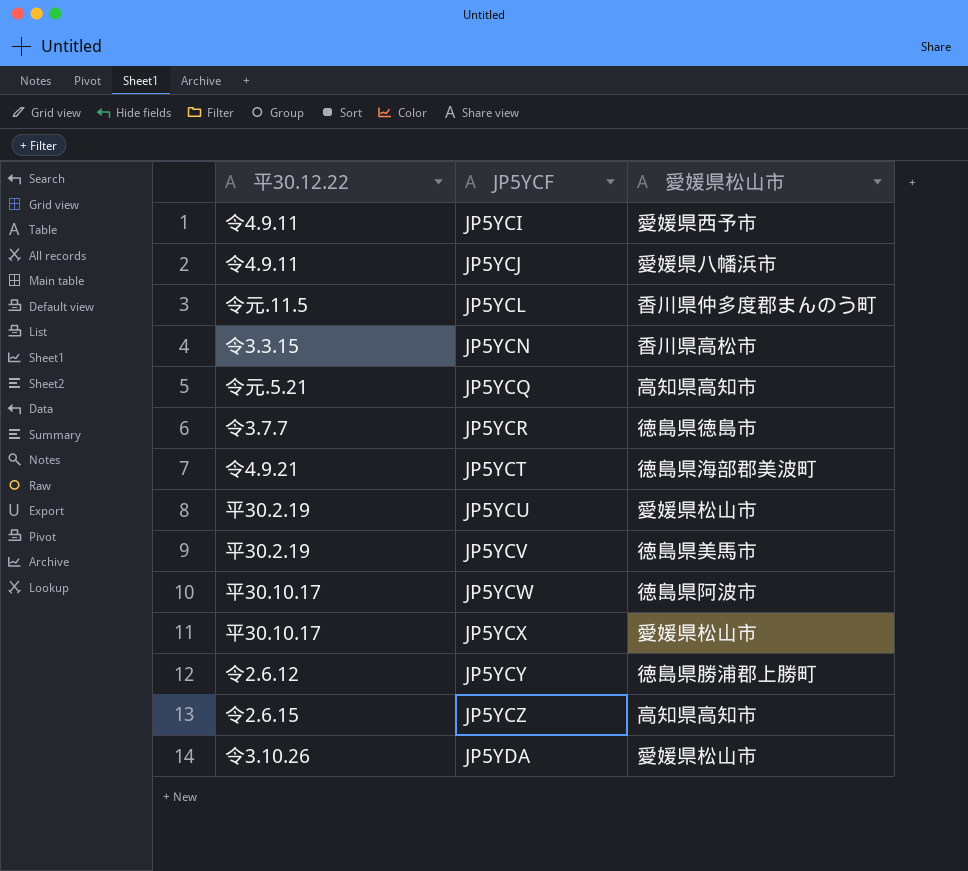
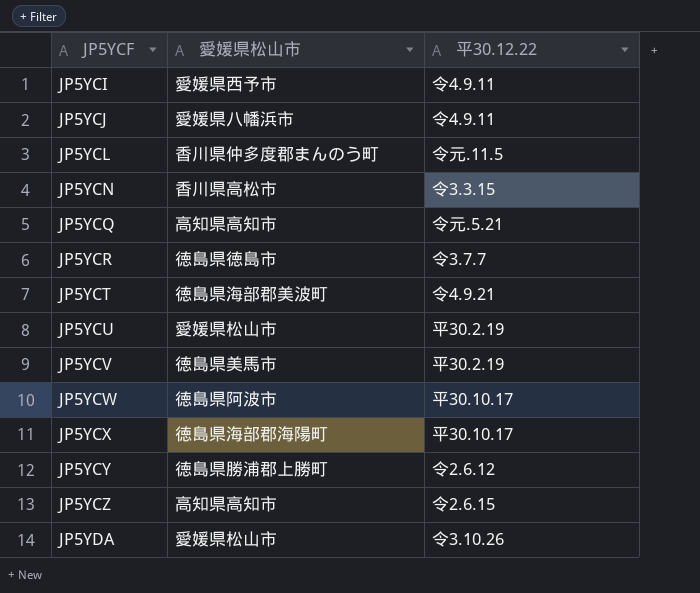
column 平30.12.22 | position: 1 -> 3
JP5YCX | 愛媛県松山市: 愛媛県松山市 -> 徳島県海部郡海陽町

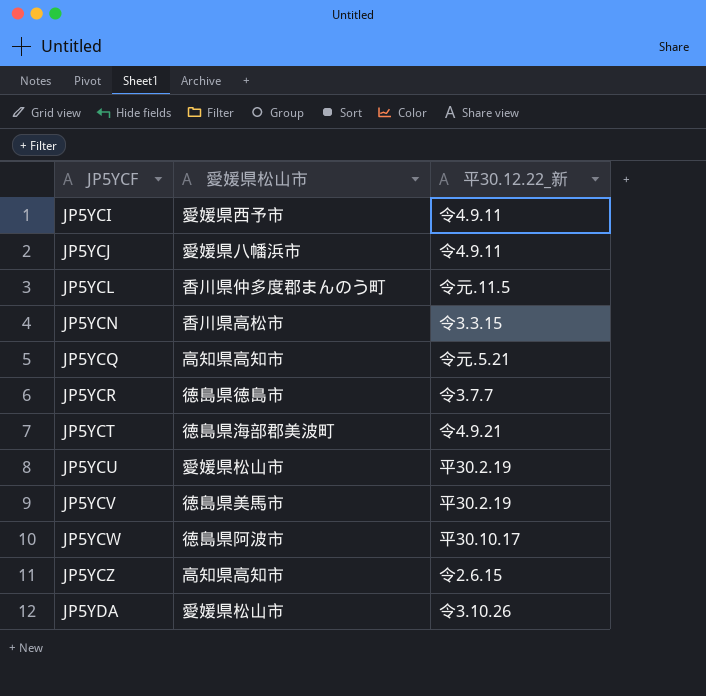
column name: 平30.12.22 -> 平30.12.22_新
row JP5YCX: 徳島県海部郡海陽町 | 平30.10.17 -> none
row JP5YCY: 徳島県勝浦郡上勝町 | 令2.6.12 -> none

